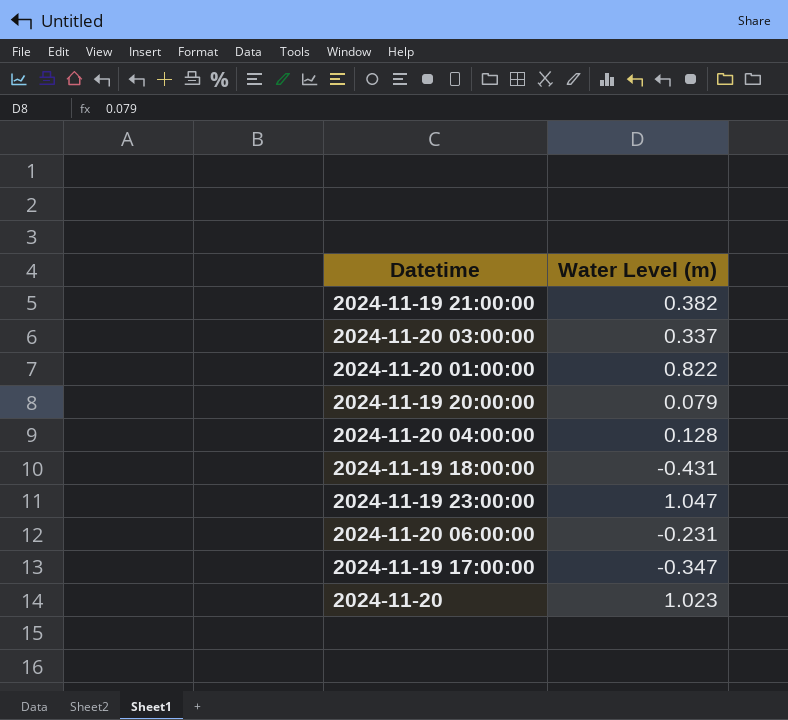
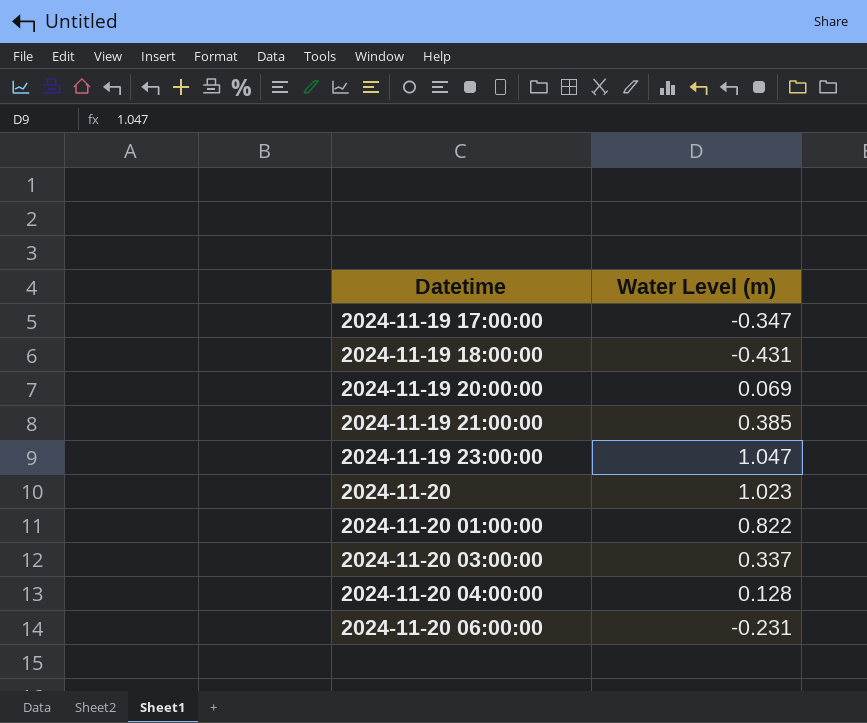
row order: none -> Datetime ascending
2024-11-19 20:00:00 | Water Level (m): 0.079 -> 0.069
2024-11-19 21:00:00 | Water Level (m): 0.382 -> 0.385

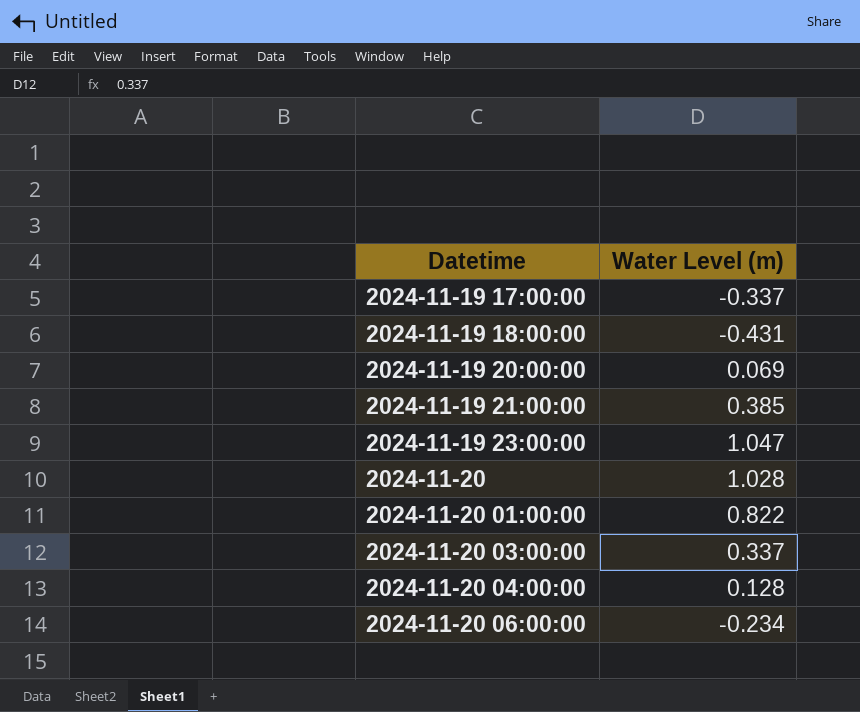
2024-11-19 17:00:00 | Water Level (m): -0.347 -> -0.337
2024-11-20 | Water Level (m): 1.023 -> 1.028
2024-11-20 06:00:00 | Water Level (m): -0.231 -> -0.234

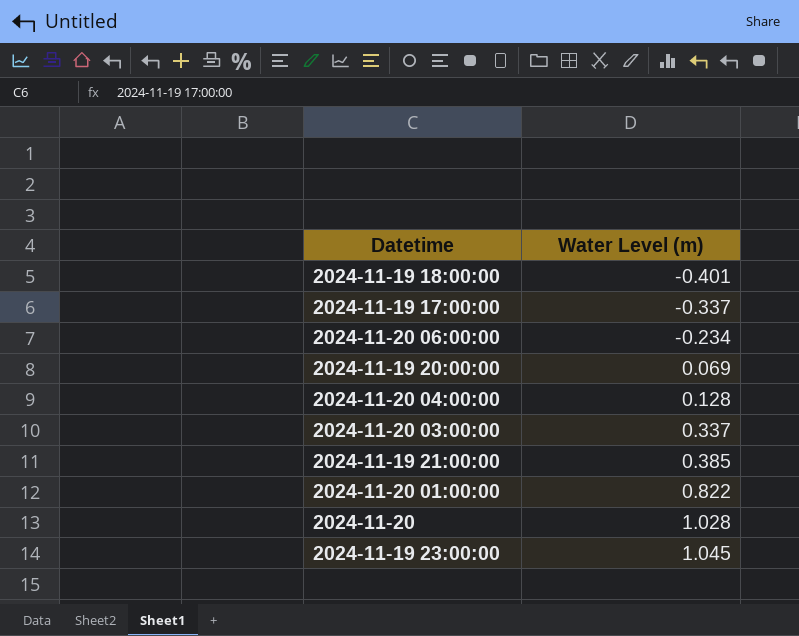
row order: Datetime ascending -> Water Level (m) ascending
2024-11-19 18:00:00 | Water Level (m): -0.431 -> -0.401
2024-11-19 23:00:00 | Water Level (m): 1.047 -> 1.045

